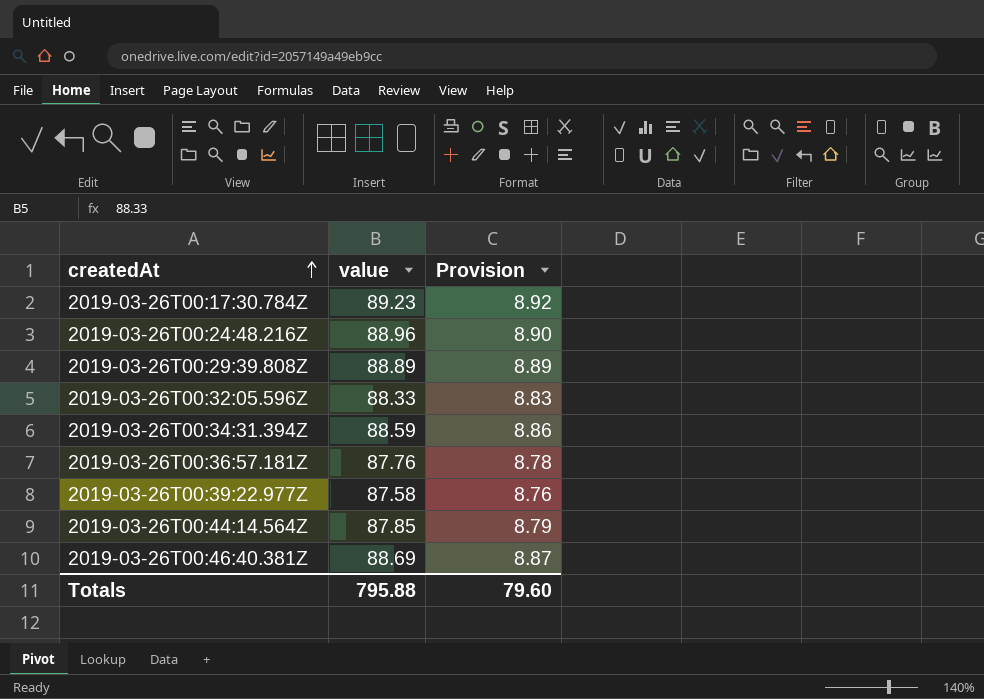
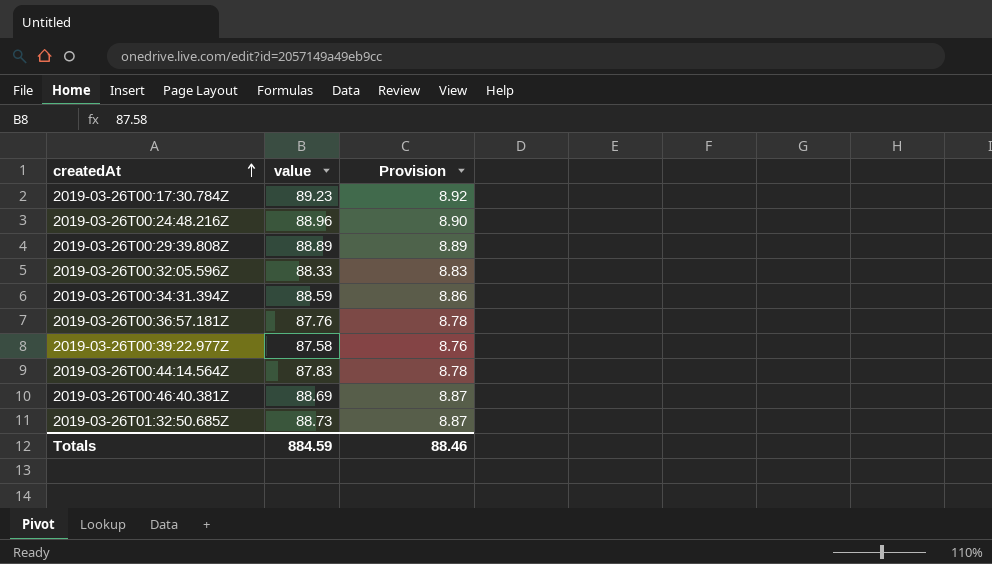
2019-03-26T00:44:14.564Z | value: 87.85 -> 87.83
2019-03-26T00:44:14.564Z | Provision: 8.79 -> 8.78
row 2019-03-26T01:32:50.685Z: none -> 88.73 | 8.87
Totals | value: 795.88 -> 884.59
Totals | Provision: 79.60 -> 88.46

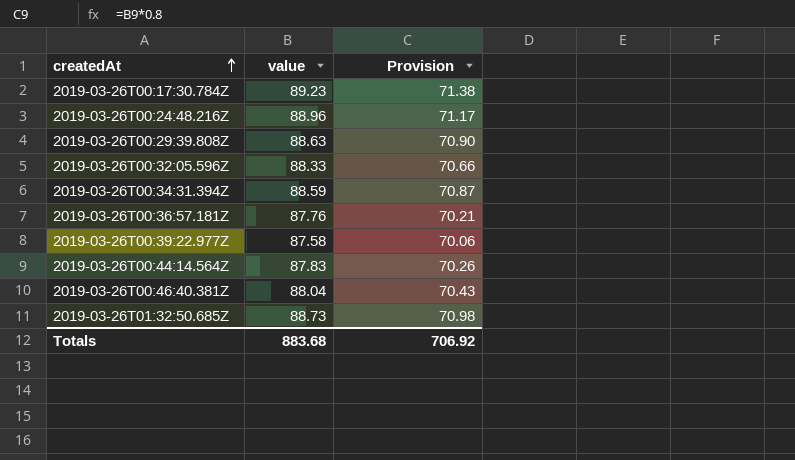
column Provision | formula: [value] * 0.1 -> [value] * 0.8
2019-03-26T00:29:39.808Z | value: 88.89 -> 88.63
2019-03-26T00:46:40.381Z | value: 88.69 -> 88.04
Totals | value: 884.59 -> 883.68
Totals | Provision: 88.46 -> 706.92

